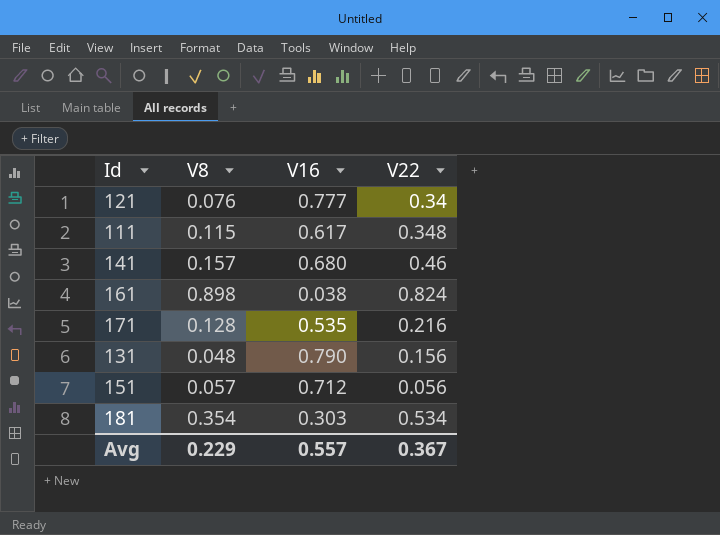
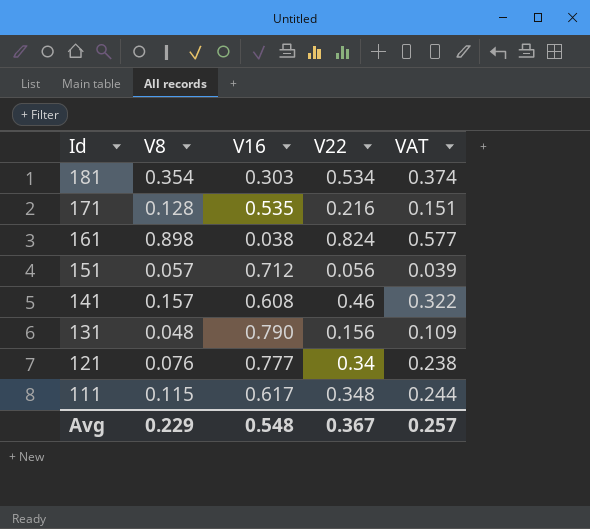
row order: none -> Id descending
column VAT | formula: none -> [V22] * 0.7
141 | V16: 0.680 -> 0.608
Avg | V16: 0.557 -> 0.548

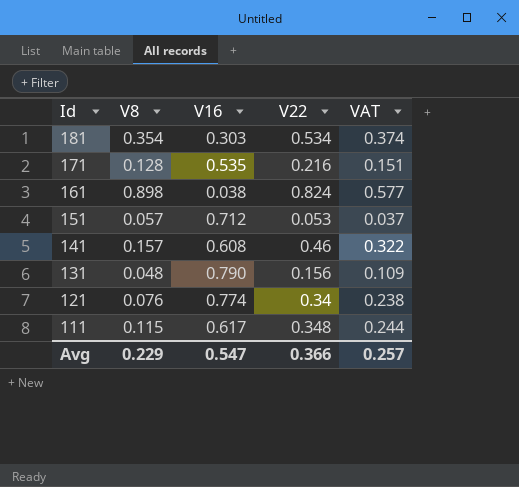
151 | V22: 0.056 -> 0.053
151 | VAT: 0.039 -> 0.037
121 | V16: 0.777 -> 0.774
Avg | V16: 0.548 -> 0.547
Avg | V22: 0.367 -> 0.366

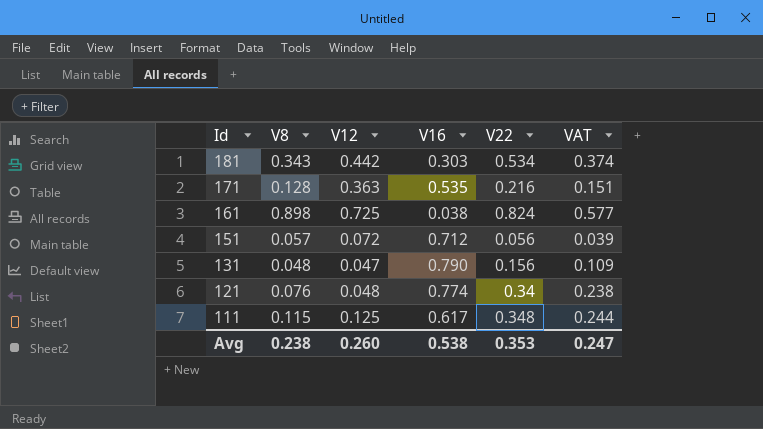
column V12 | position: none -> 3
row 141: 0.157 | 0.608 | 0.46 | 0.322 -> none
181 | V8: 0.354 -> 0.343
151 | V22: 0.053 -> 0.056
151 | VAT: 0.037 -> 0.039
Avg | V8: 0.229 -> 0.238
Avg | V16: 0.547 -> 0.538
Avg | V22: 0.366 -> 0.353
Avg | VAT: 0.257 -> 0.247

